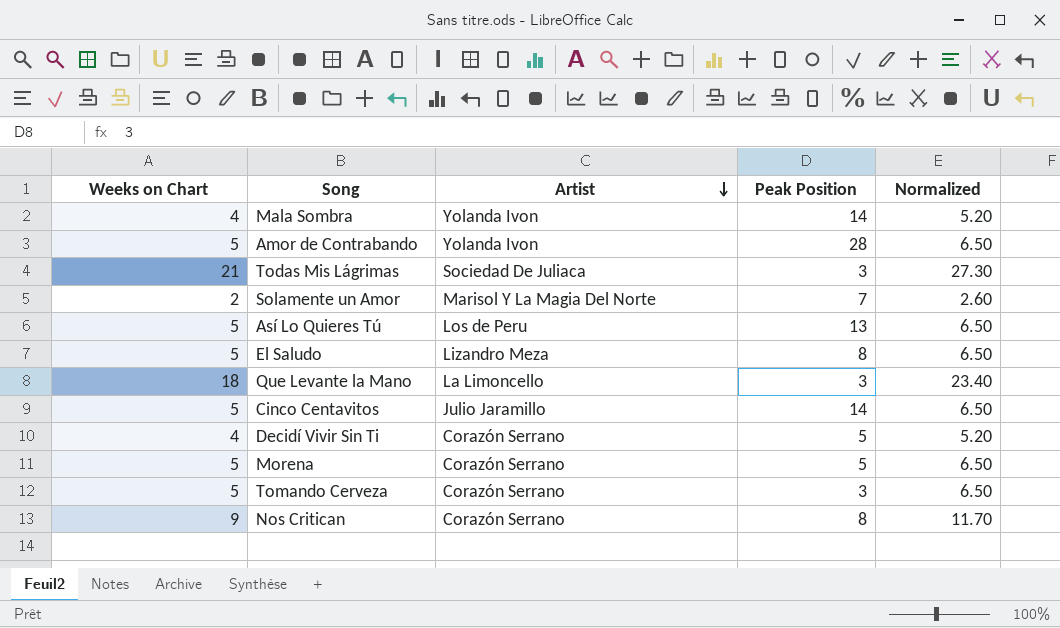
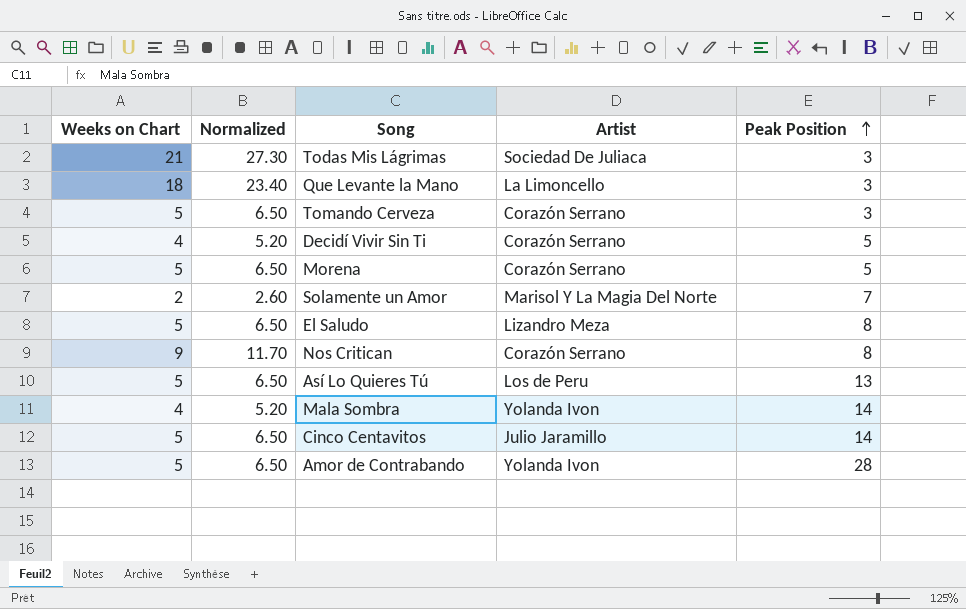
row order: Artist descending -> Peak Position ascending
column Normalized | position: 5 -> 2

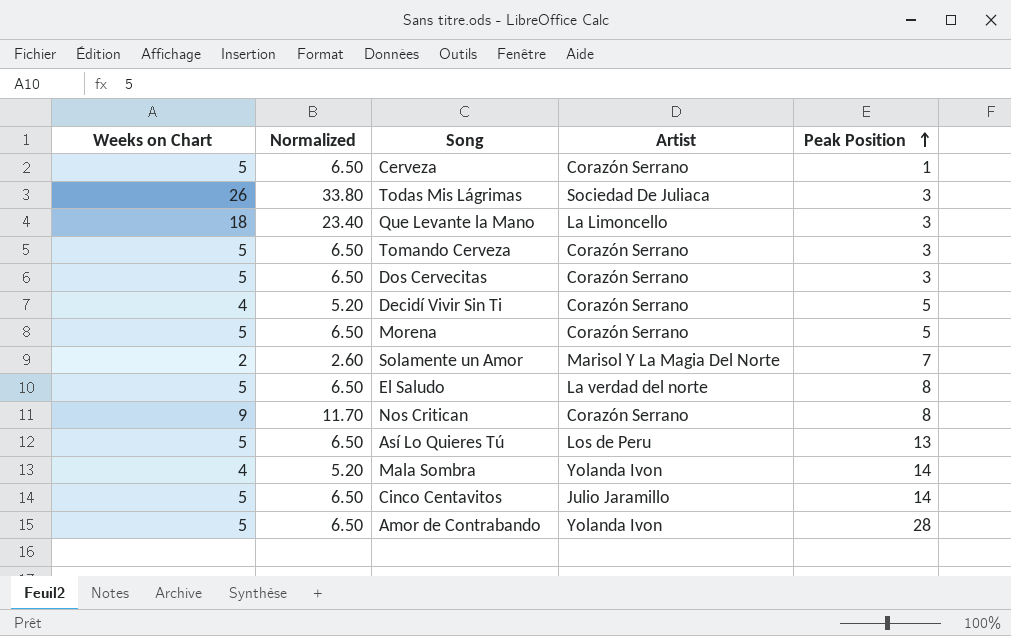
row Cerveza: none -> 5 | 6.50 | Corazón Serrano | 1
Todas Mis Lágrimas | Weeks on Chart: 21 -> 26
Todas Mis Lágrimas | Normalized: 27.30 -> 33.80
row Dos Cervecitas: none -> 5 | 6.50 | Corazón Serrano | 3
El Saludo | Artist: Lizandro Meza -> La verdad del norte

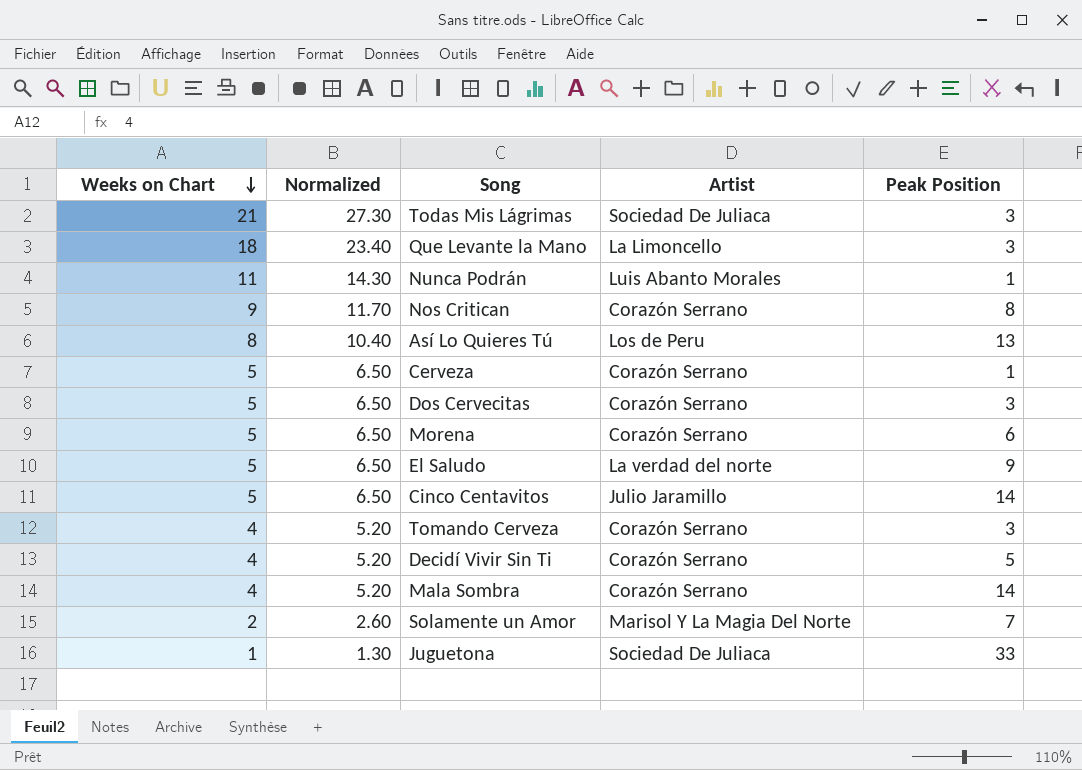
row order: Peak Position ascending -> Weeks on Chart descending
row Amor de Contrabando: 5 | 6.50 | Yolanda Ivon | 28 -> none
Todas Mis Lágrimas | Weeks on Chart: 26 -> 21
Todas Mis Lágrimas | Normalized: 33.80 -> 27.30
row Nunca Podrán: none -> 11 | 14.30 | Luis Abanto Morales | 1
Así Lo Quieres Tú | Weeks on Chart: 5 -> 8
Así Lo Quieres Tú | Normalized: 6.50 -> 10.40
Morena | Peak Position: 5 -> 6
El Saludo | Peak Position: 8 -> 9
Tomando Cerveza | Weeks on Chart: 5 -> 4
Tomando Cerveza | Normalized: 6.50 -> 5.20
Mala Sombra | Artist: Yolanda Ivon -> Corazón Serrano
row Juguetona: none -> 1 | 1.30 | Sociedad De Juliaca | 33

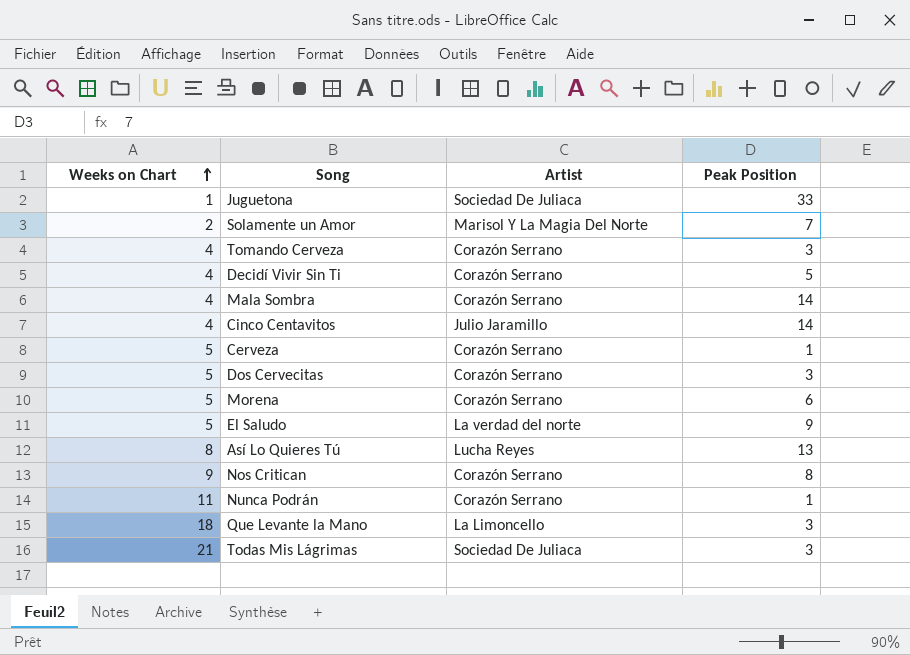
row order: Weeks on Chart descending -> Weeks on Chart ascending
column Normalized | formula: [Weeks on Chart] * 1.3 -> none
Cinco Centavitos | Weeks on Chart: 5 -> 4
Así Lo Quieres Tú | Artist: Los de Peru -> Lucha Reyes
Nunca Podrán | Artist: Luis Abanto Morales -> Corazón Serrano

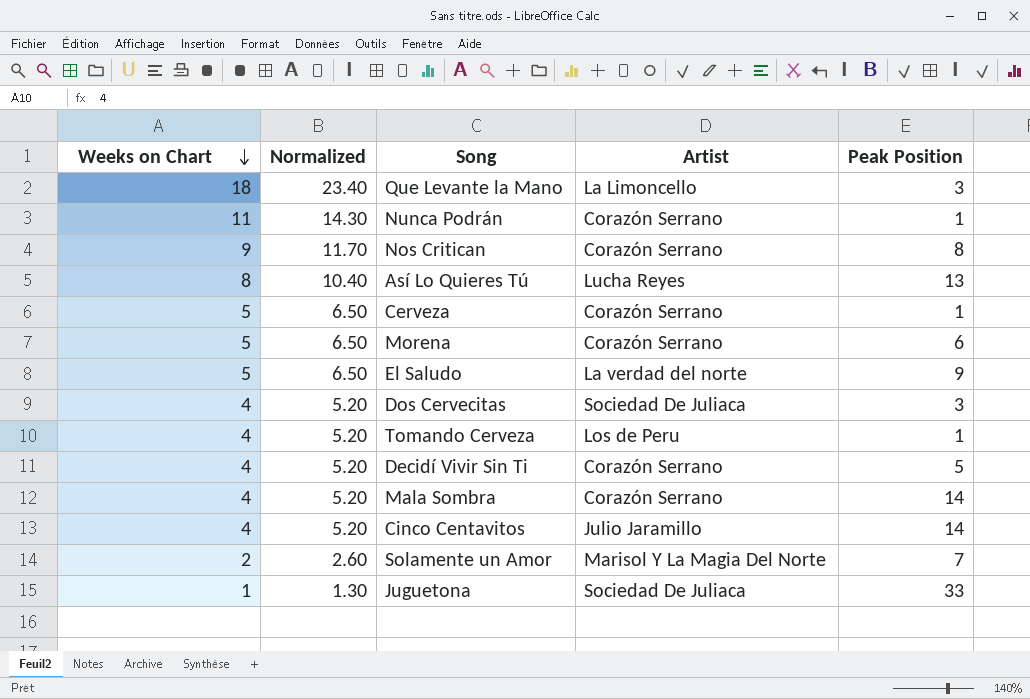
row order: Weeks on Chart ascending -> Weeks on Chart descending
column Normalized | formula: none -> [Weeks on Chart] * 1.3
row Todas Mis Lágrimas: 21 | Sociedad De Juliaca | 3 -> none
Dos Cervecitas | Weeks on Chart: 5 -> 4
Dos Cervecitas | Artist: Corazón Serrano -> Sociedad De Juliaca
Tomando Cerveza | Artist: Corazón Serrano -> Los de Peru
Tomando Cerveza | Peak Position: 3 -> 1

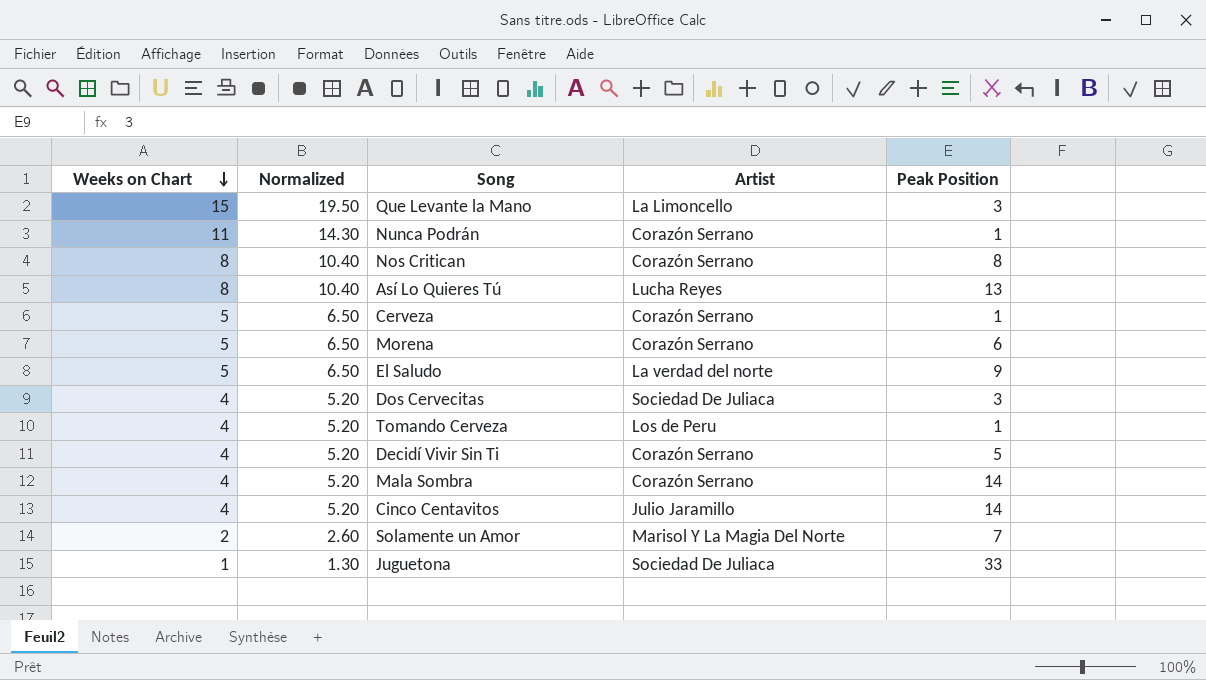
Que Levante la Mano | Weeks on Chart: 18 -> 15
Que Levante la Mano | Normalized: 23.40 -> 19.50
Nos Critican | Weeks on Chart: 9 -> 8
Nos Critican | Normalized: 11.70 -> 10.40

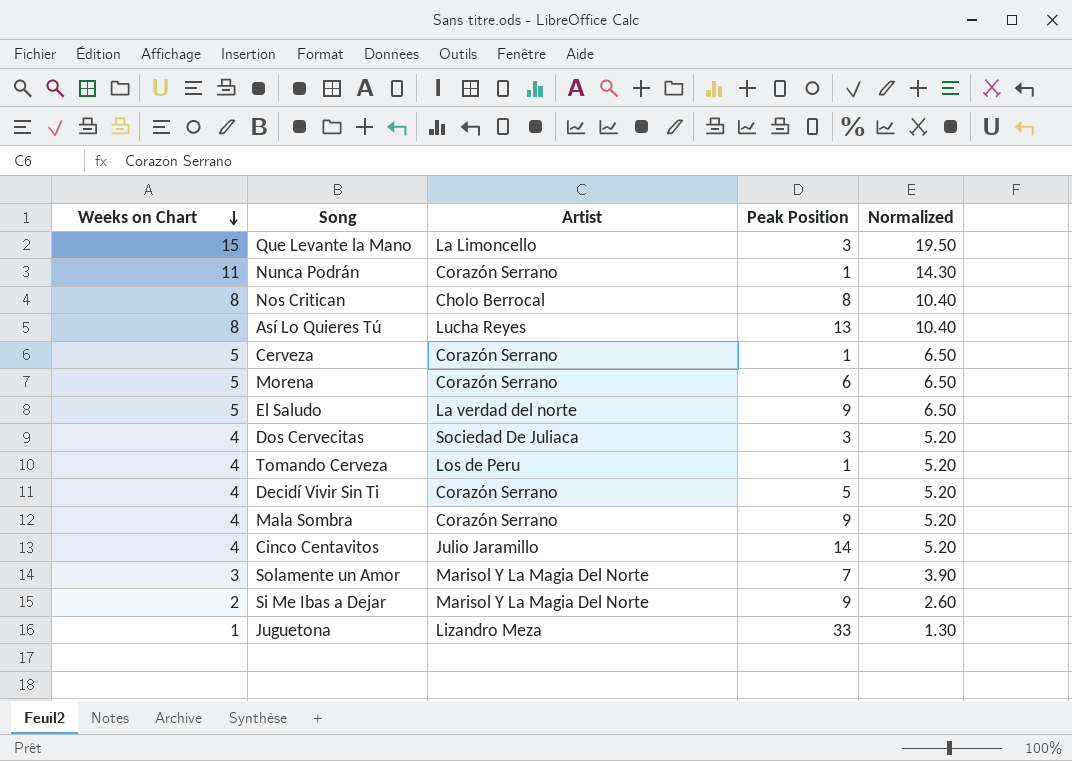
column Normalized | position: 2 -> 5
Nos Critican | Artist: Corazón Serrano -> Cholo Berrocal
Mala Sombra | Peak Position: 14 -> 9
Solamente un Amor | Weeks on Chart: 2 -> 3
Solamente un Amor | Normalized: 2.60 -> 3.90
row Si Me Ibas a Dejar: none -> 2 | Marisol Y La Magia Del Norte | 9 | 2.60
Juguetona | Artist: Sociedad De Juliaca -> Lizandro Meza

